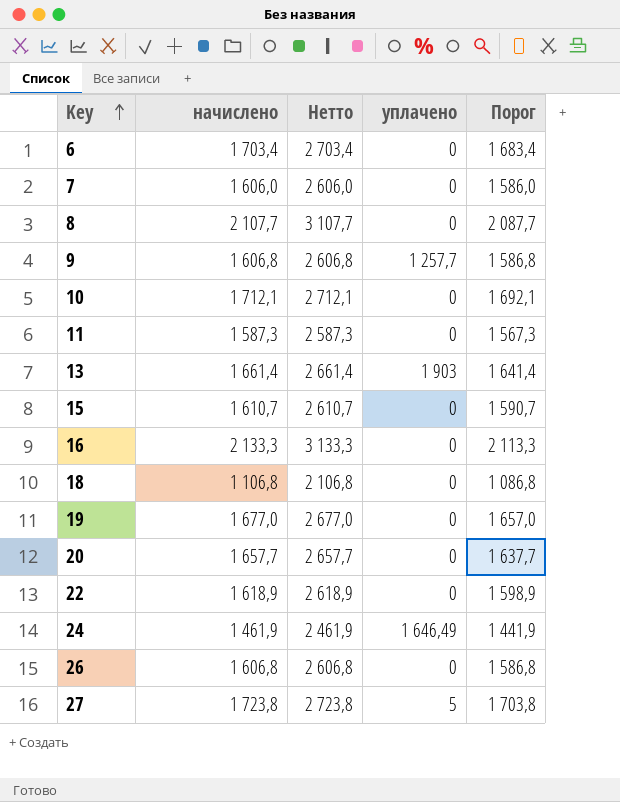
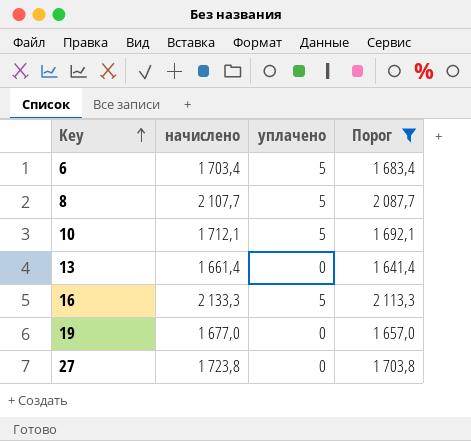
filter: none -> Порог >= 1 641,4
column Нетто | formula: [начислено] + 1000 -> none
6 | уплачено: 0 -> 5
8 | уплачено: 0 -> 5
10 | уплачено: 0 -> 5
13 | уплачено: 1 903 -> 0
16 | уплачено: 0 -> 5
27 | уплачено: 5 -> 0

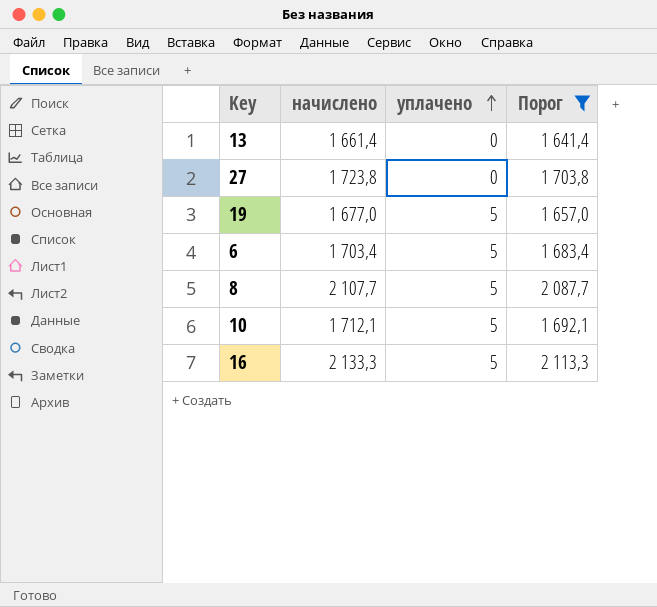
row order: Key ascending -> уплачено ascending
19 | уплачено: 0 -> 5

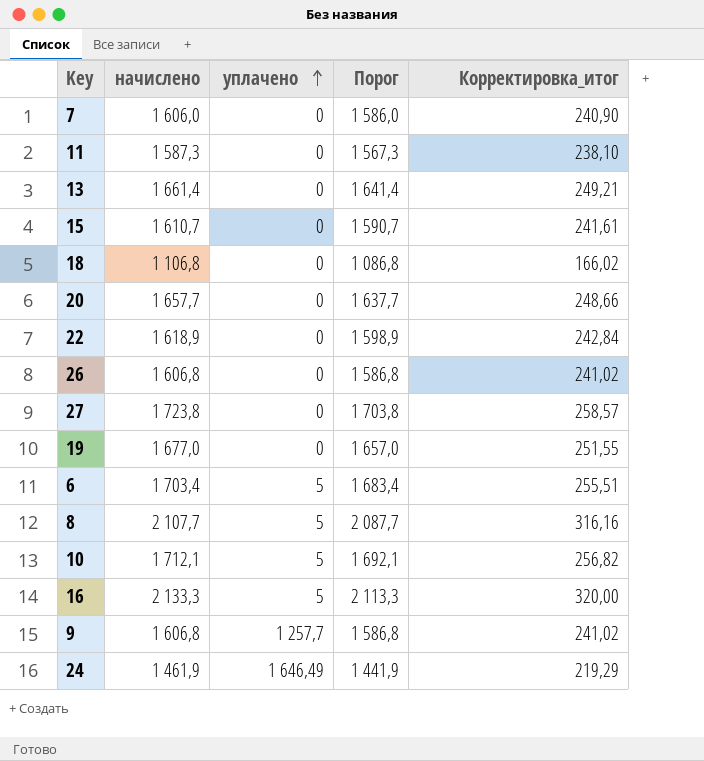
filter: Порог >= 1 641,4 -> none
column Корректировка_итог | formula: none -> [начислено] * 0,15
19 | уплачено: 5 -> 0

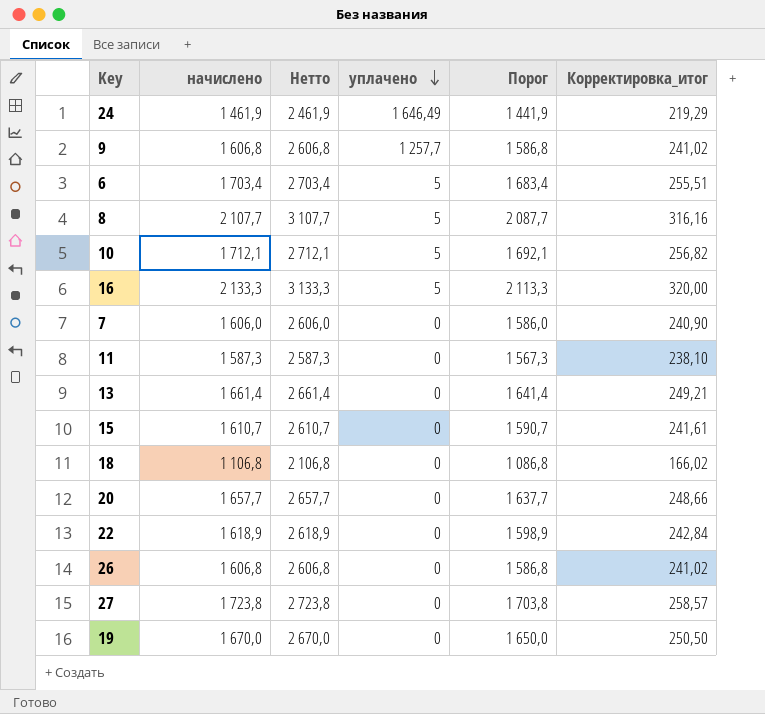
row order: уплачено ascending -> уплачено descending
column Нетто | formula: none -> [начислено] + 1000
19 | начислено: 1 677,0 -> 1 670,0
19 | Порог: 1 657,0 -> 1 650,0
19 | Корректировка_итог: 251,55 -> 250,50

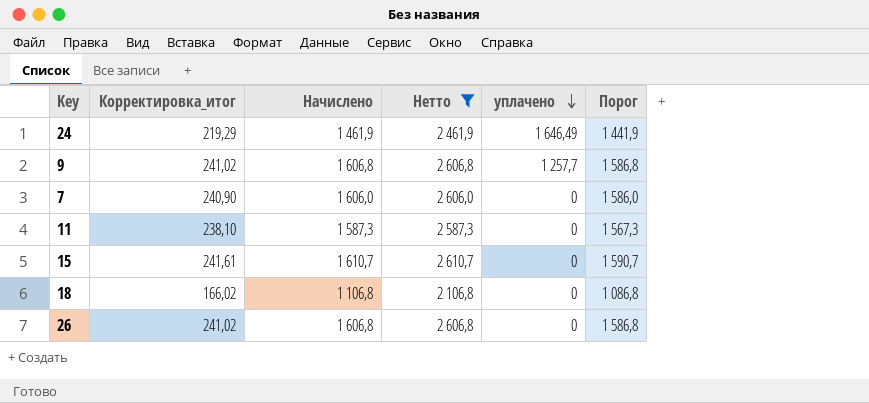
filter: none -> Нетто <= 2 610,7
column Корректировка_итог | position: 6 -> 2
column name: начислено -> Начислено

